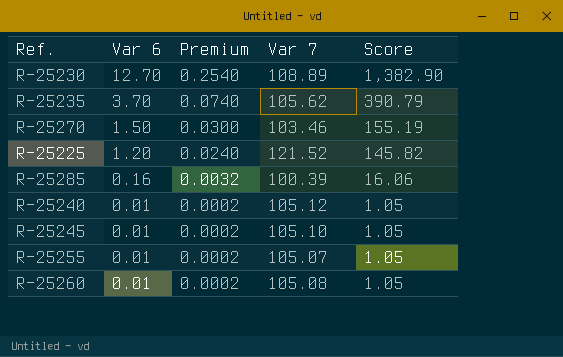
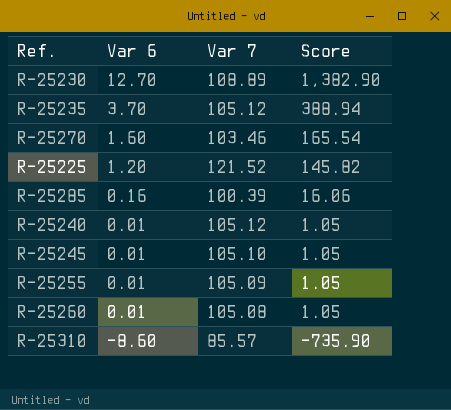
column Premium | formula: [Var 6] * 0.02 -> none
R-25235 | Var 7: 105.62 -> 105.12
R-25235 | Score: 390.79 -> 388.94
R-25270 | Var 6: 1.50 -> 1.60
R-25270 | Score: 155.19 -> 165.54
R-25255 | Var 7: 105.07 -> 105.09
row R-25310: none -> -8.60 | 85.57 | -735.90

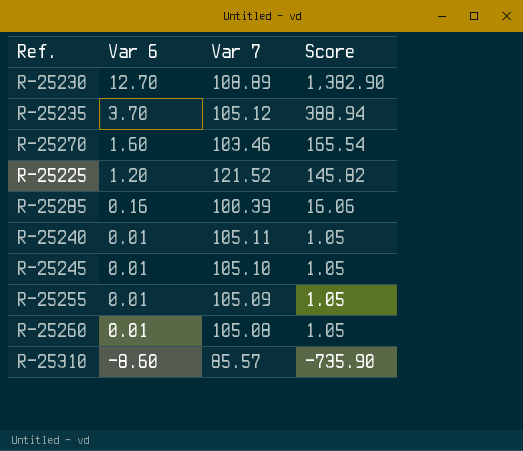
R-25240 | Var 7: 105.12 -> 105.11

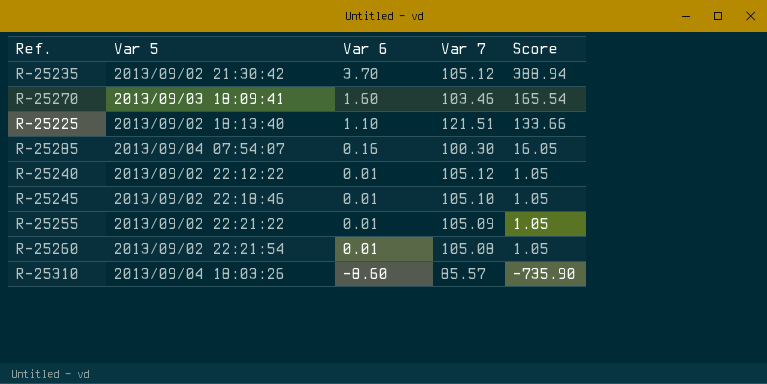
column Var 5 | position: none -> 2
row R-25230: 12.70 | 108.89 | 1,382.90 -> none
R-25225 | Var 6: 1.20 -> 1.10
R-25225 | Var 7: 121.52 -> 121.51
R-25225 | Score: 145.82 -> 133.66
R-25285 | Var 7: 100.39 -> 100.30
R-25285 | Score: 16.06 -> 16.05
R-25240 | Var 7: 105.11 -> 105.12

